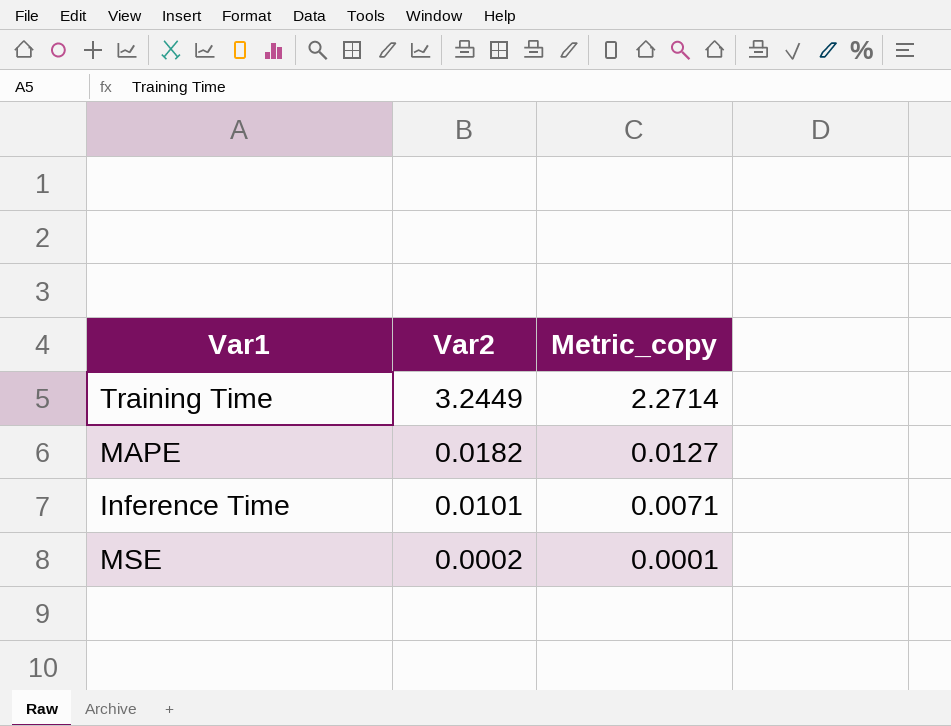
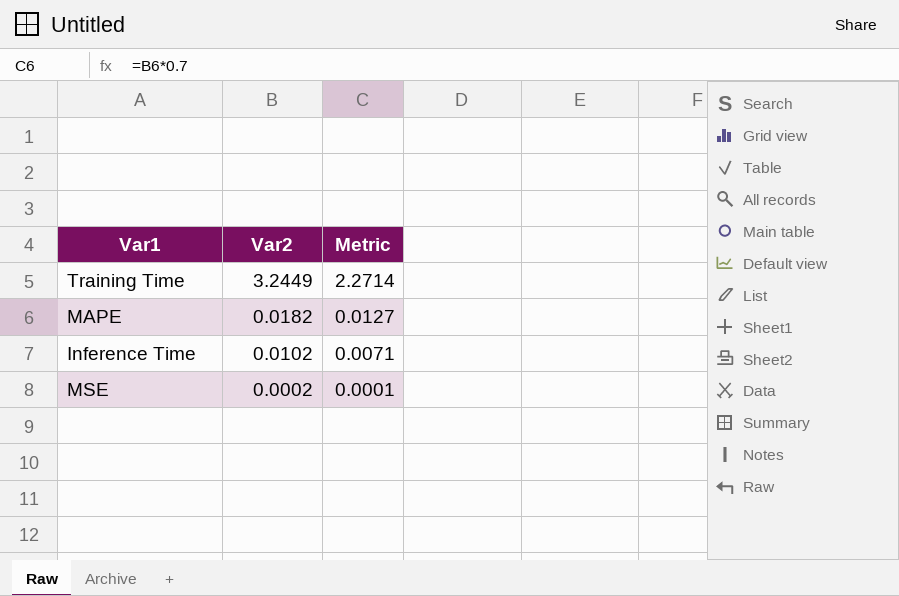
column name: Metric_copy -> Metric
Inference Time | Var2: 0.0101 -> 0.0102

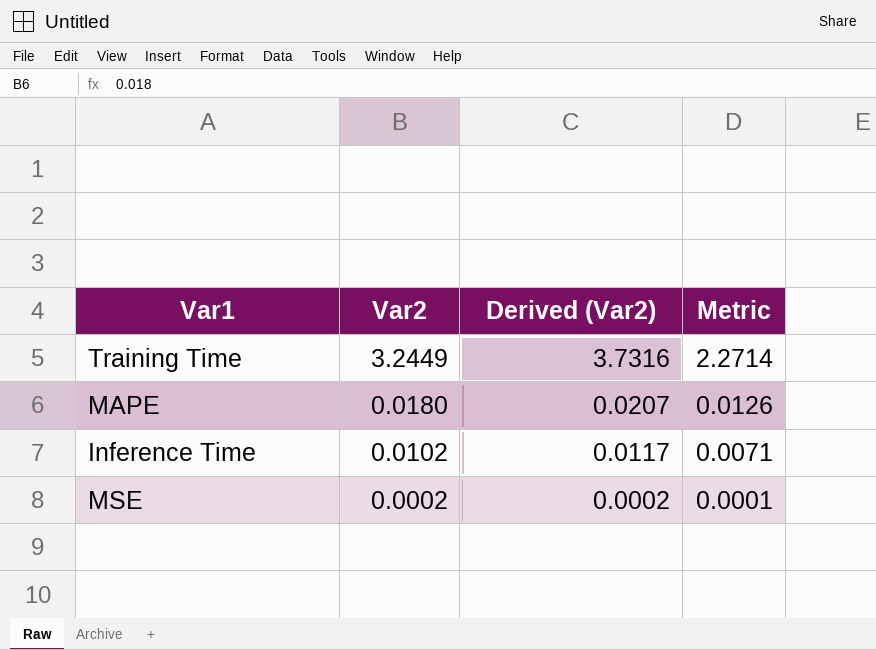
column Derived (Var2) | formula: none -> [Var2] * 1.15
MAPE | Var2: 0.0182 -> 0.0180
MAPE | Metric: 0.0127 -> 0.0126

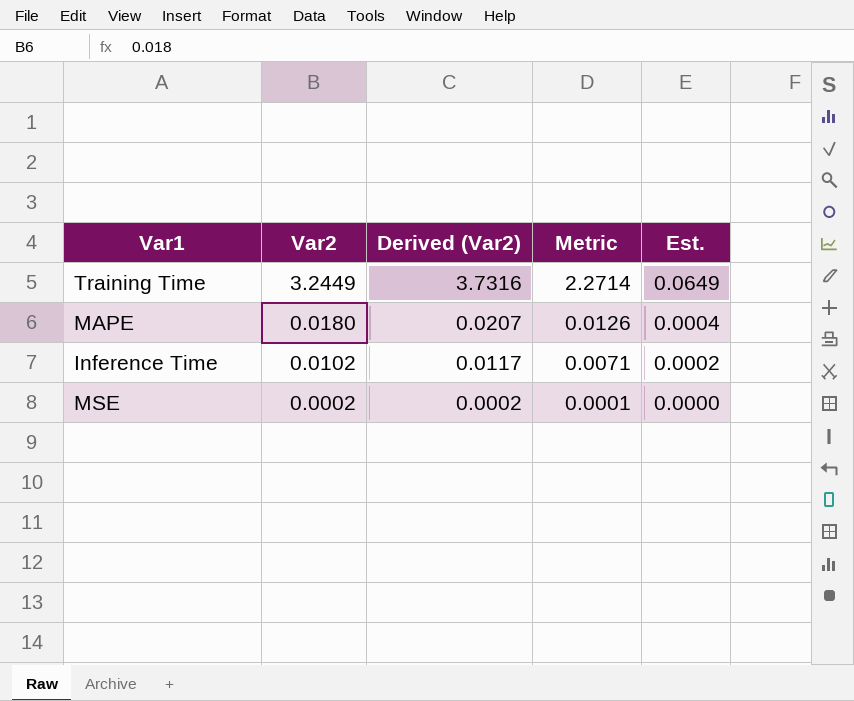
column Est. | formula: none -> [Var2] * 0.02

